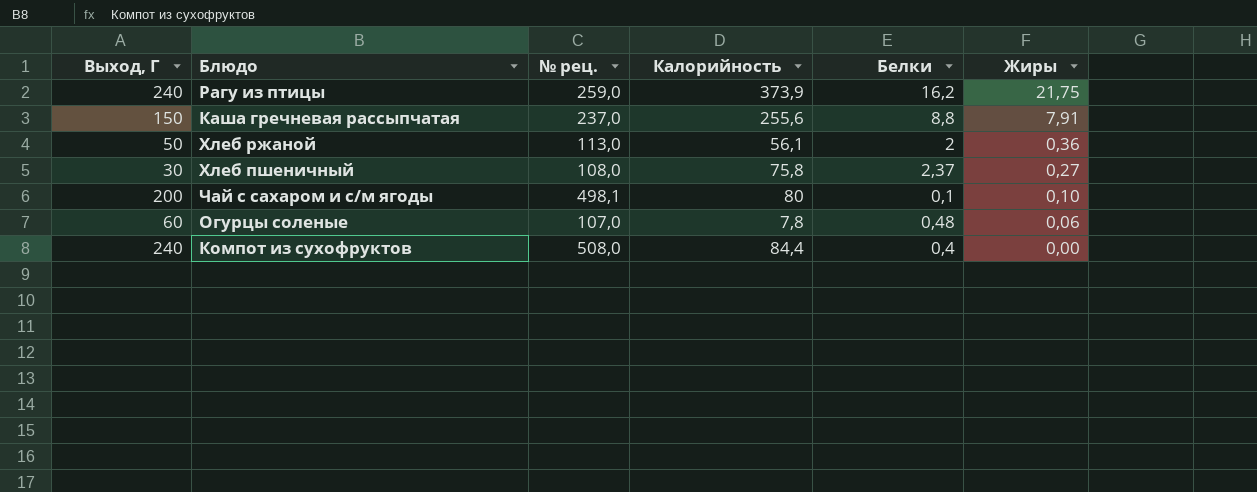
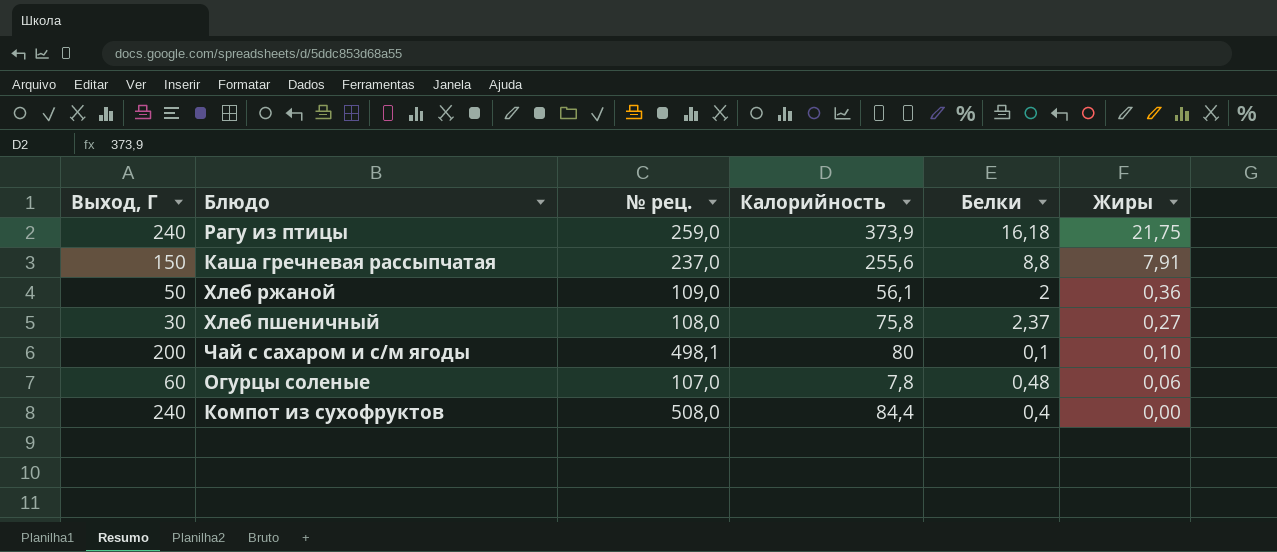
Рагу из птицы | Белки: 16,2 -> 16,18
Хлеб ржаной | № рец.: 113,0 -> 109,0

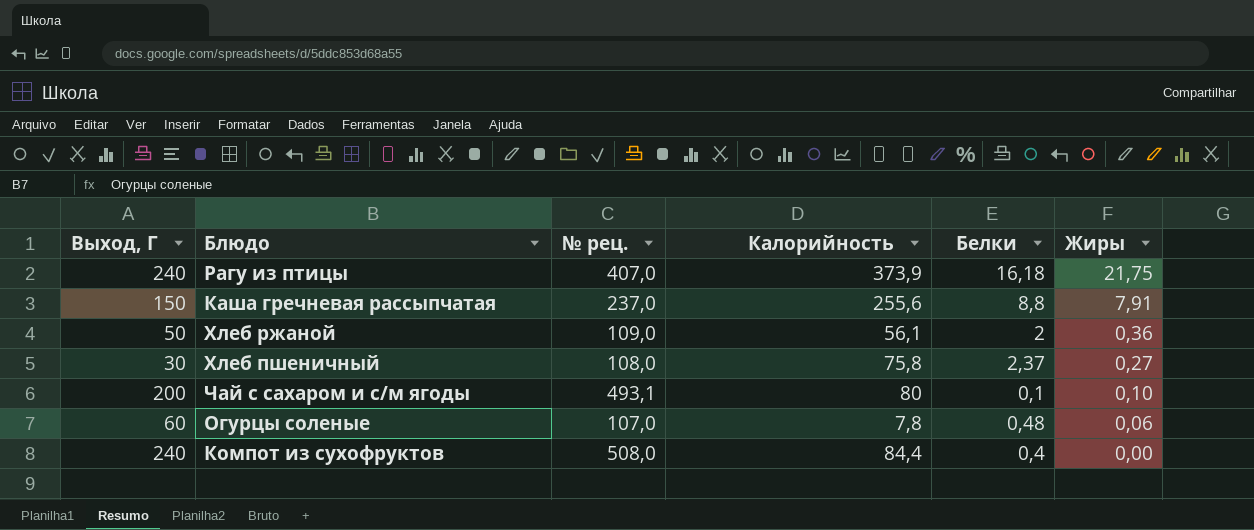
Рагу из птицы | № рец.: 259,0 -> 407,0
Чай с сахаром и с/м ягоды | № рец.: 498,1 -> 493,1

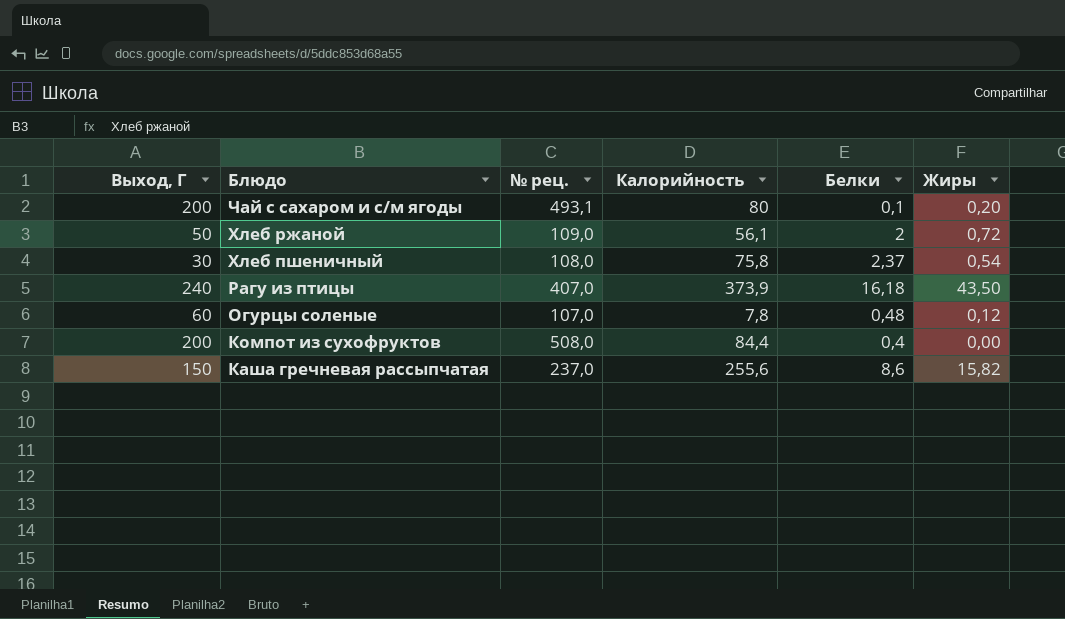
row order: Жиры descending -> Блюдо descending
Чай с сахаром и с/м ягоды | Жиры: 0,10 -> 0,20
Хлеб ржаной | Жиры: 0,36 -> 0,72
Хлеб пшеничный | Жиры: 0,27 -> 0,54
Рагу из птицы | Жиры: 21,75 -> 43,50
Огурцы соленые | Жиры: 0,06 -> 0,12
Компот из сухофруктов | Выход, Г: 240 -> 200
Каша гречневая рассыпчатая | Белки: 8,8 -> 8,6
Каша гречневая рассыпчатая | Жиры: 7,91 -> 15,82

